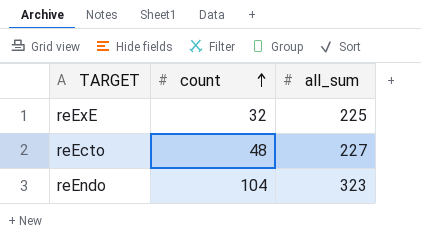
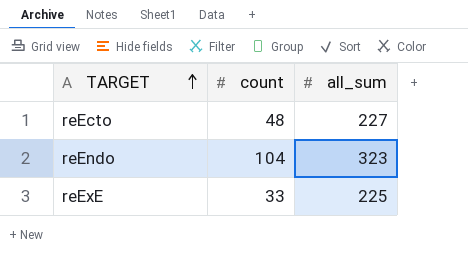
row order: count ascending -> TARGET ascending
reExE | count: 32 -> 33

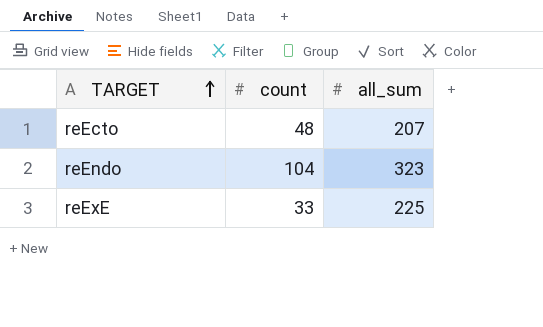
reEcto | all_sum: 227 -> 207

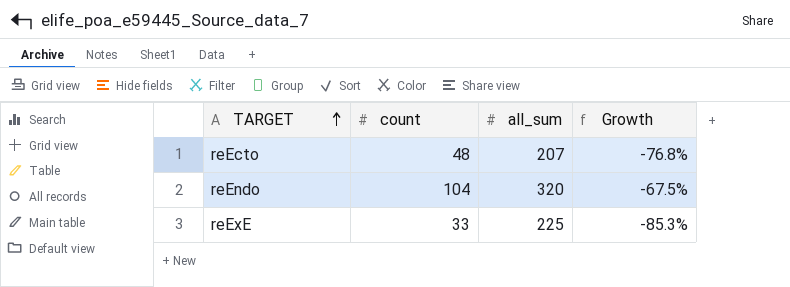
column Growth | formula: none -> ([count] - [all_sum]) / [all_sum]
reEndo | all_sum: 323 -> 320

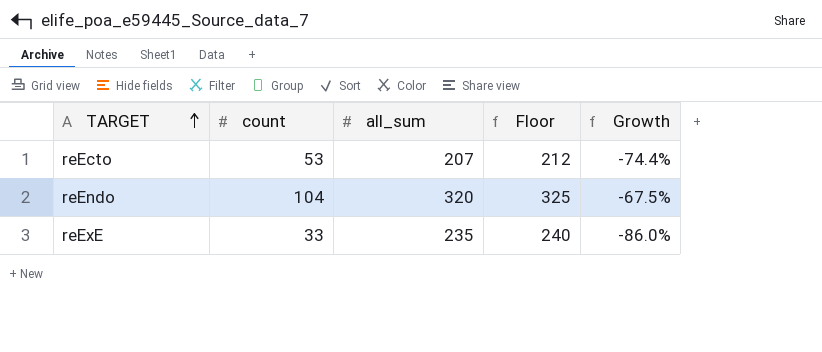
column Floor | formula: none -> [all_sum] + 5
reEcto | count: 48 -> 53
reEcto | Growth: -76.8% -> -74.4%
reExE | all_sum: 225 -> 235
reExE | Growth: -85.3% -> -86.0%

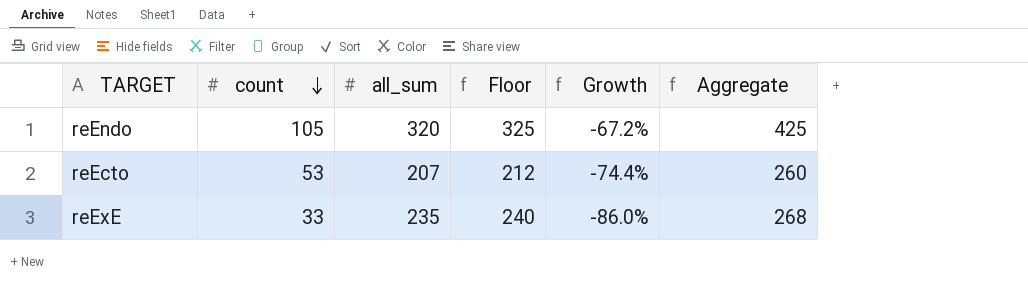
row order: TARGET ascending -> count descending
column Aggregate | formula: none -> [count] + [all_sum]
reEndo | count: 104 -> 105
reEndo | Growth: -67.5% -> -67.2%

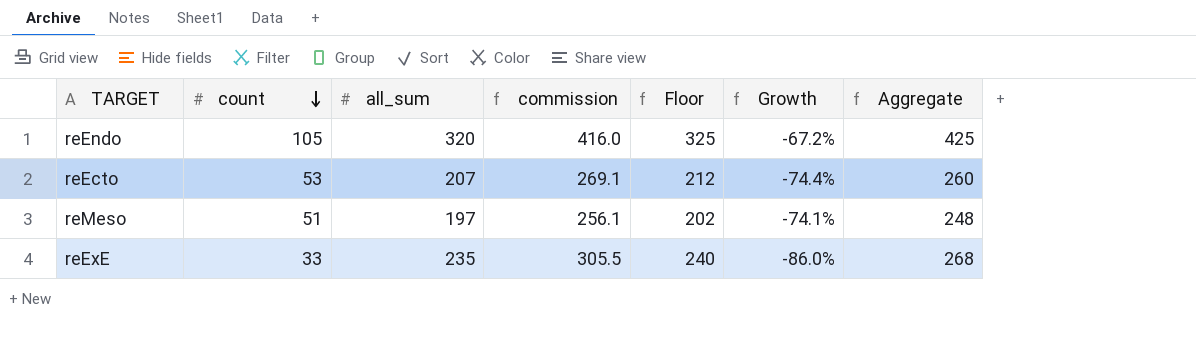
column commission | formula: none -> [all_sum] * 1.3
row reMeso: none -> 51 | 197 | 256.1 | 202 | -74.1% | 248

